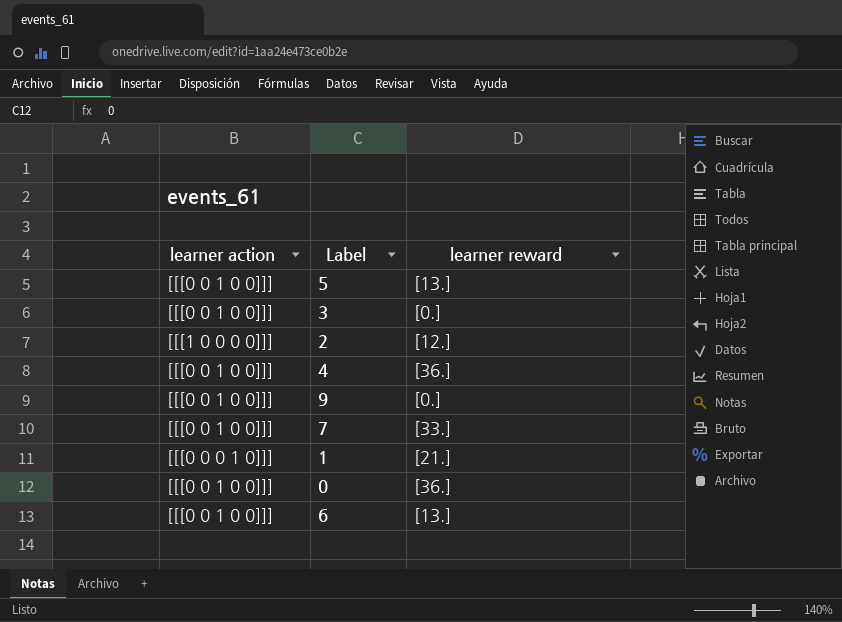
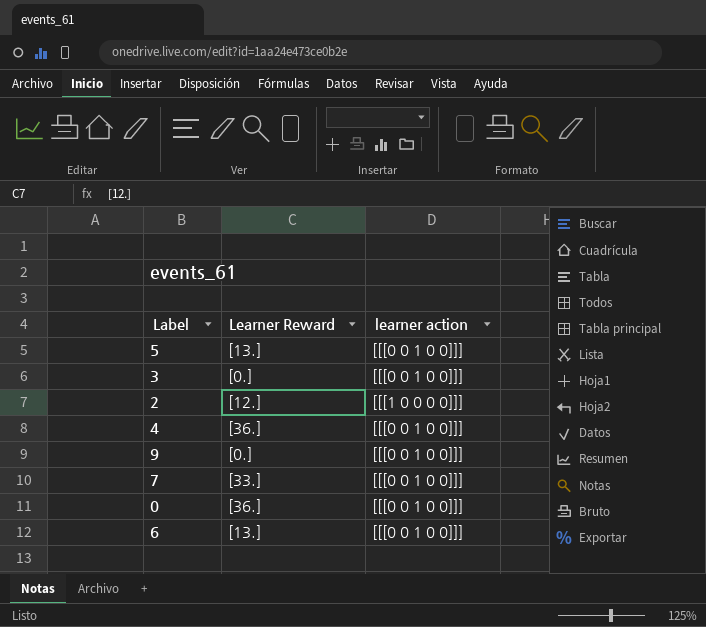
column name: learner reward -> Learner Reward
column learner action | position: 1 -> 3
row 1: [[[0 0 0 1 0]]] | [21.] -> none

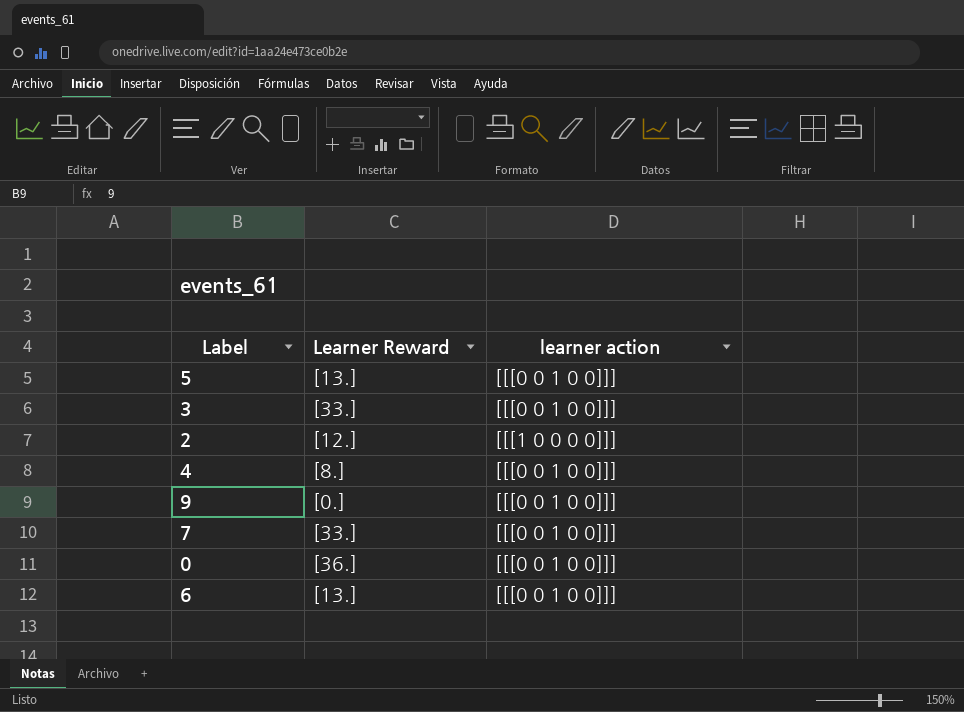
3 | Learner Reward: [0.] -> [33.]
4 | Learner Reward: [36.] -> [8.]

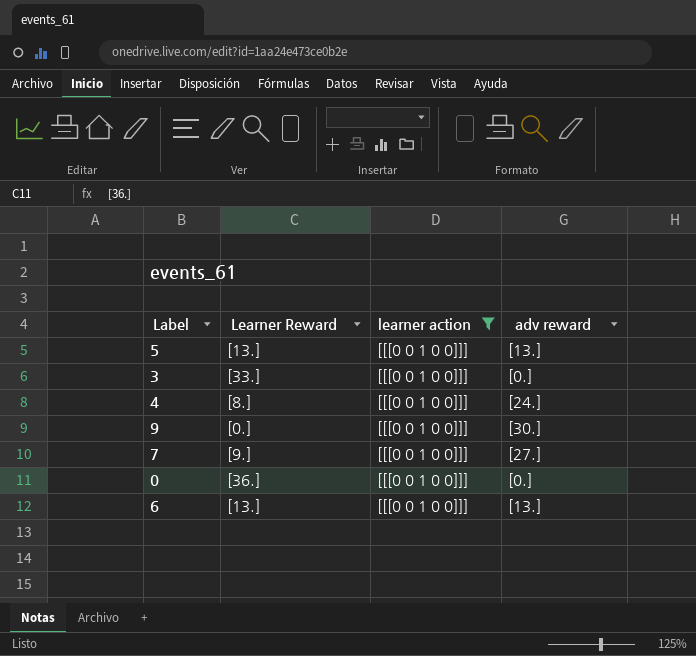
filter: none -> learner action = [[[0 0 1 0 0]]]
column adv reward | position: none -> 4
7 | Learner Reward: [33.] -> [9.]

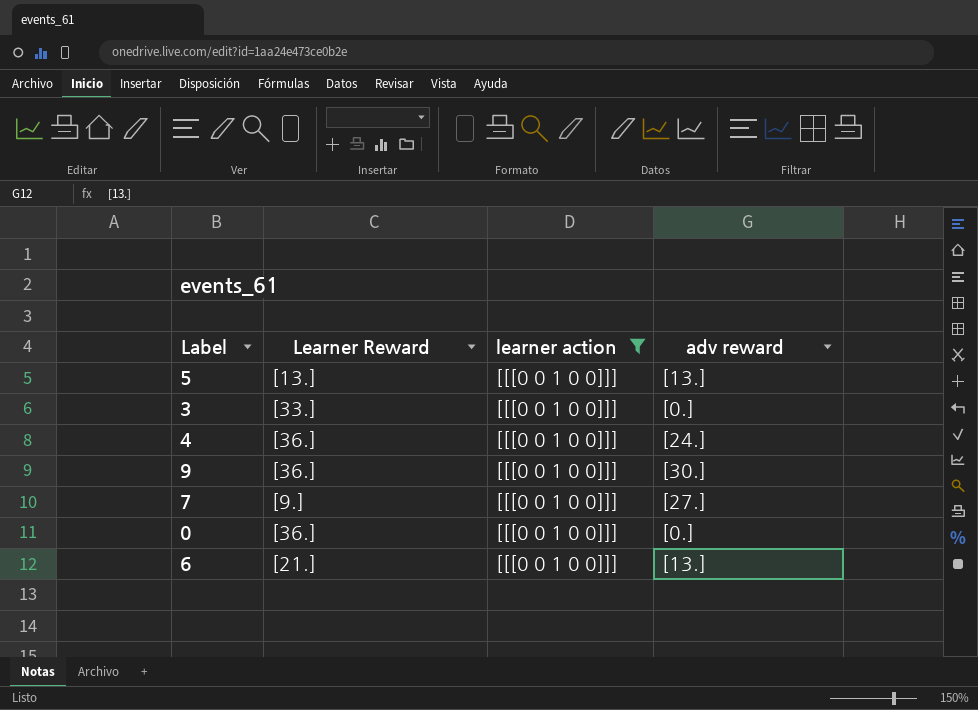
4 | Learner Reward: [8.] -> [36.]
9 | Learner Reward: [0.] -> [36.]
6 | Learner Reward: [13.] -> [21.]

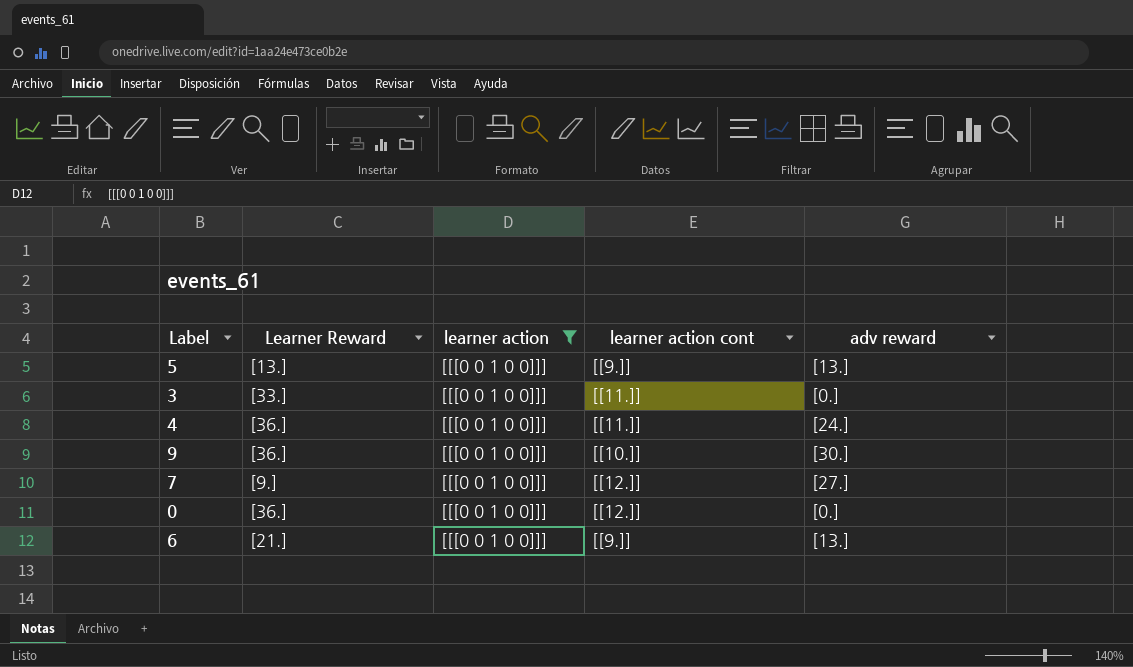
column learner action cont | position: none -> 4

